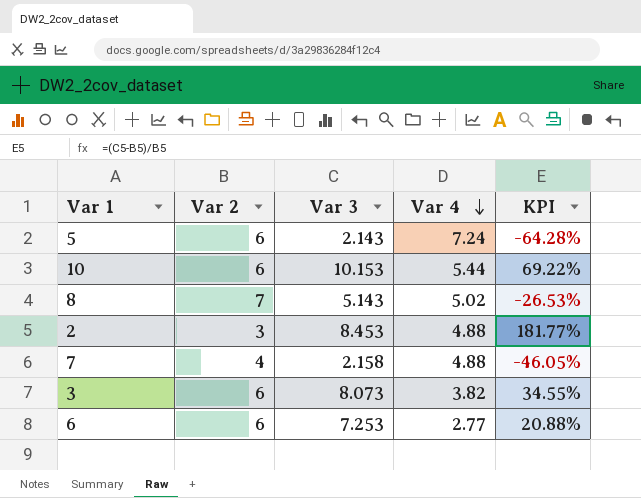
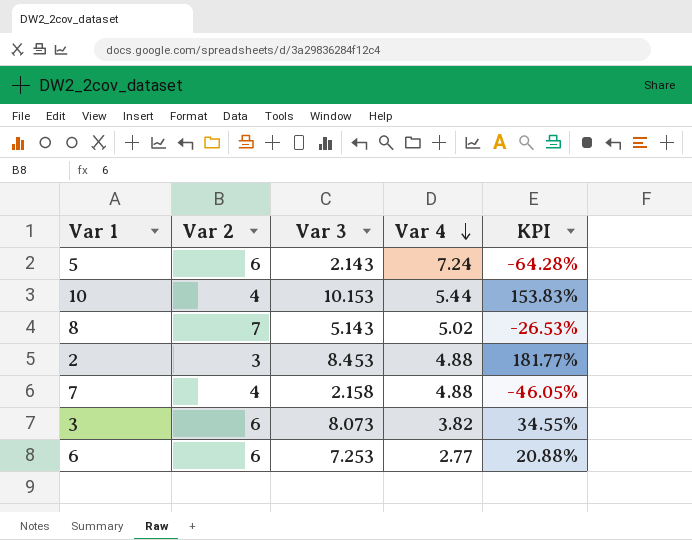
10 | Var 2: 6 -> 4
10 | KPI: 69.22% -> 153.83%

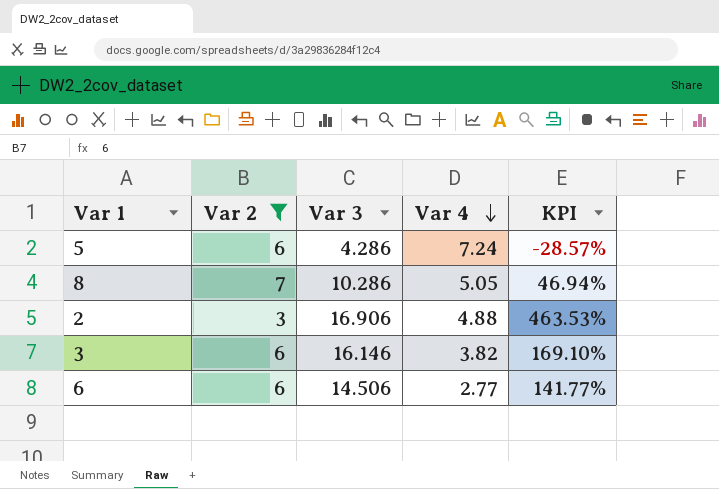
filter: none -> Var 2 != 4
5 | Var 3: 2.143 -> 4.286
5 | KPI: -64.28% -> -28.57%
8 | Var 3: 5.143 -> 10.286
8 | Var 4: 5.02 -> 5.05
8 | KPI: -26.53% -> 46.94%
2 | Var 3: 8.453 -> 16.906
2 | KPI: 181.77% -> 463.53%
3 | Var 3: 8.073 -> 16.146
3 | KPI: 34.55% -> 169.10%
6 | Var 3: 7.253 -> 14.506
6 | KPI: 20.88% -> 141.77%

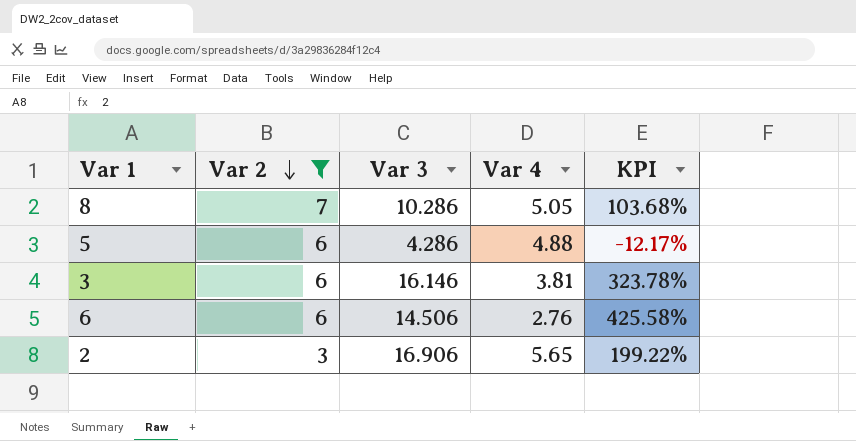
row order: Var 4 descending -> Var 2 descending
column KPI | formula: ([Var 3] - [Var 2]) / [Var 2] -> ([Var 3] - [Var 4]) / [Var 4]
5 | Var 4: 7.24 -> 4.88
3 | Var 4: 3.82 -> 3.81
6 | Var 4: 2.77 -> 2.76
2 | Var 4: 4.88 -> 5.65

